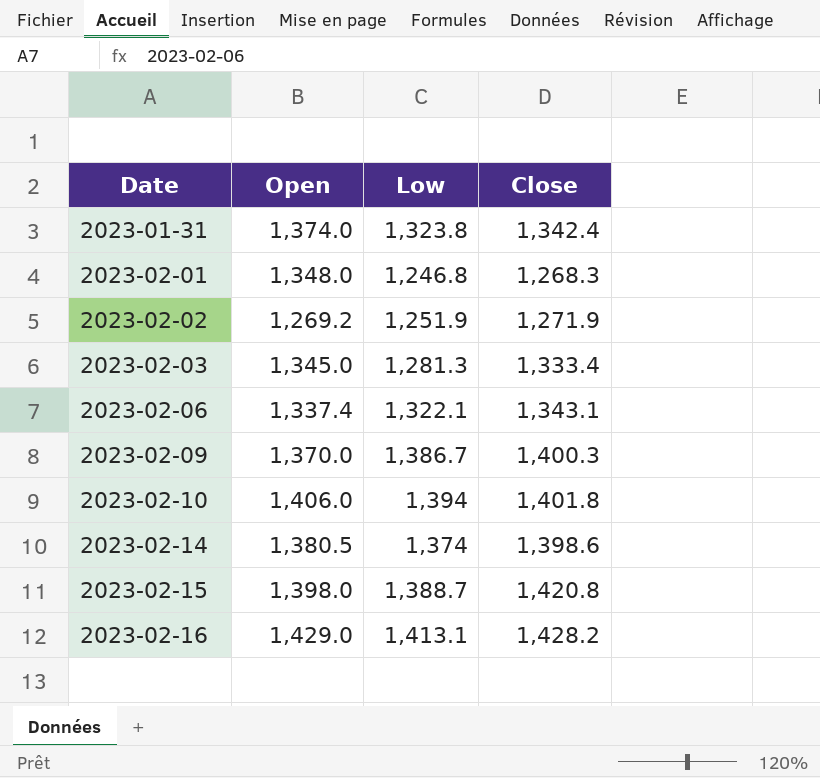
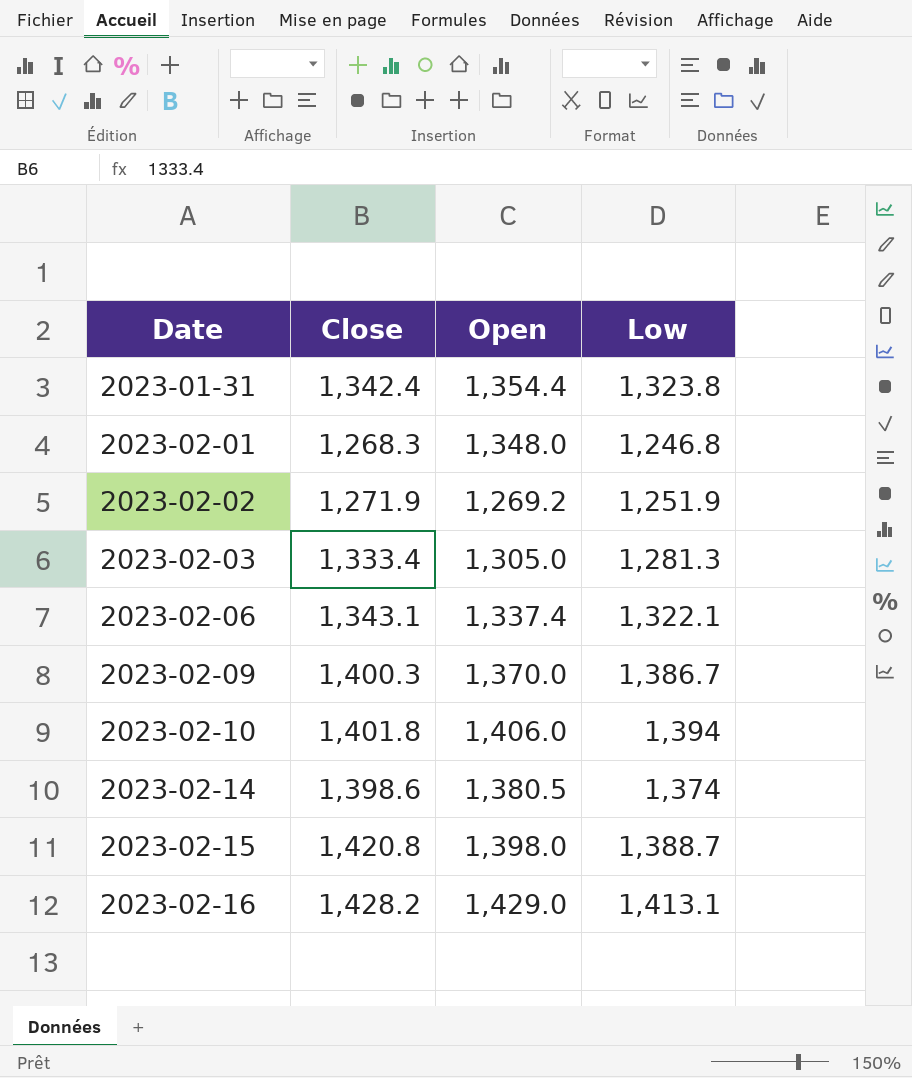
column Close | position: 4 -> 2
2023-01-31 | Open: 1,374.0 -> 1,354.4
2023-02-03 | Open: 1,345.0 -> 1,305.0

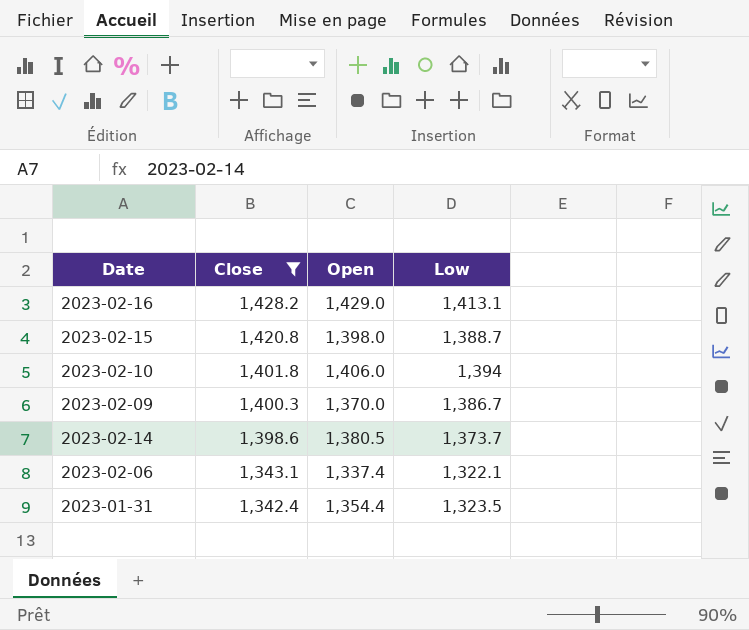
filter: none -> Close >= 1,342.4
row order: Date ascending -> Close descending
2023-02-14 | Low: 1,374 -> 1,373.7
2023-01-31 | Low: 1,323.8 -> 1,323.5

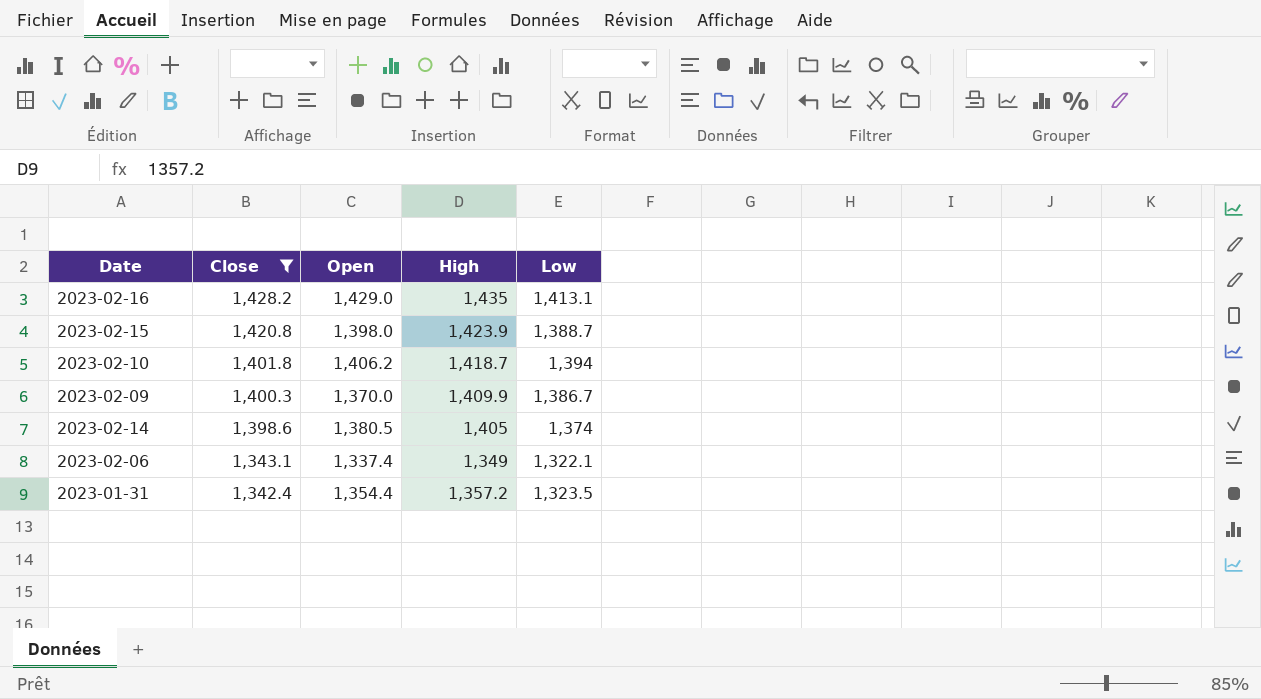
column High | position: none -> 4
2023-02-10 | Open: 1,406.0 -> 1,406.2
2023-02-14 | Low: 1,373.7 -> 1,374

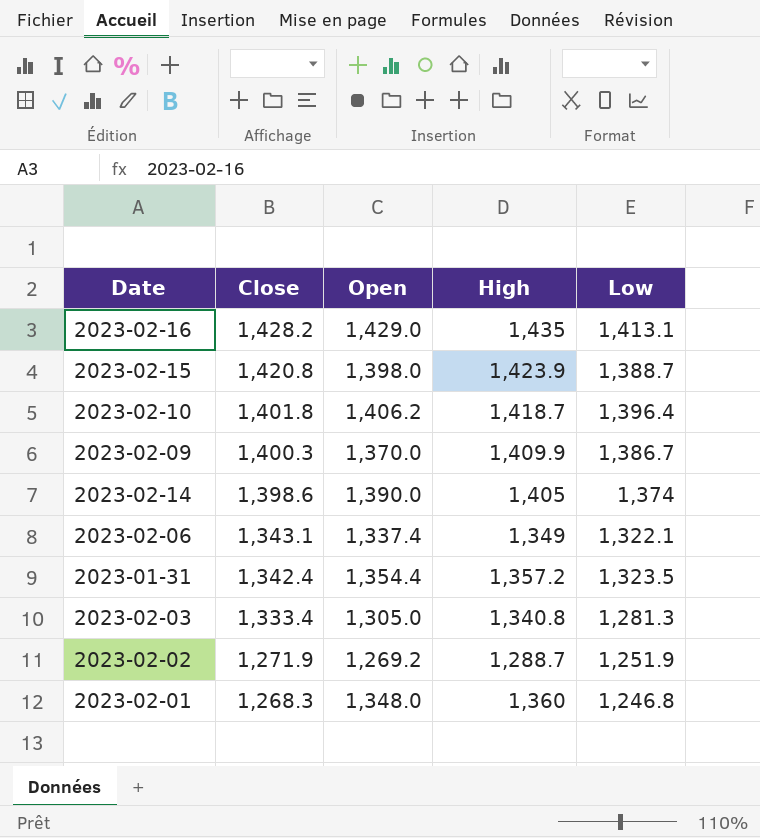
filter: Close >= 1,342.4 -> none
2023-02-10 | Low: 1,394 -> 1,396.4
2023-02-14 | Open: 1,380.5 -> 1,390.0

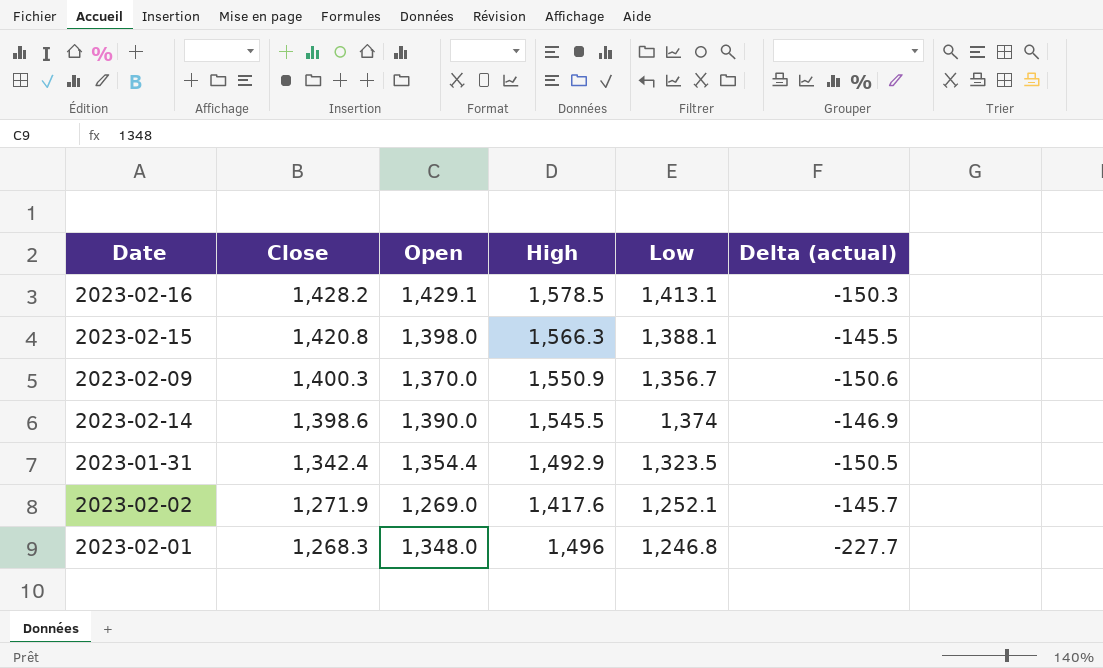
column Delta (actual) | formula: none -> [Close] - [High]
row 2023-02-10: 1,401.8 | 1,406.2 | 1,418.7 | 1,396.4 -> none
row 2023-02-06: 1,343.1 | 1,337.4 | 1,349 | 1,322.1 -> none
row 2023-02-03: 1,333.4 | 1,305.0 | 1,340.8 | 1,281.3 -> none
2023-02-16 | Open: 1,429.0 -> 1,429.1
2023-02-16 | High: 1,435 -> 1,578.5
2023-02-15 | High: 1,423.9 -> 1,566.3
2023-02-15 | Low: 1,388.7 -> 1,388.1
2023-02-09 | High: 1,409.9 -> 1,550.9
2023-02-09 | Low: 1,386.7 -> 1,356.7
2023-02-14 | High: 1,405 -> 1,545.5
2023-01-31 | High: 1,357.2 -> 1,492.9
2023-02-02 | Open: 1,269.2 -> 1,269.0
2023-02-02 | High: 1,288.7 -> 1,417.6
2023-02-02 | Low: 1,251.9 -> 1,252.1
2023-02-01 | High: 1,360 -> 1,496

